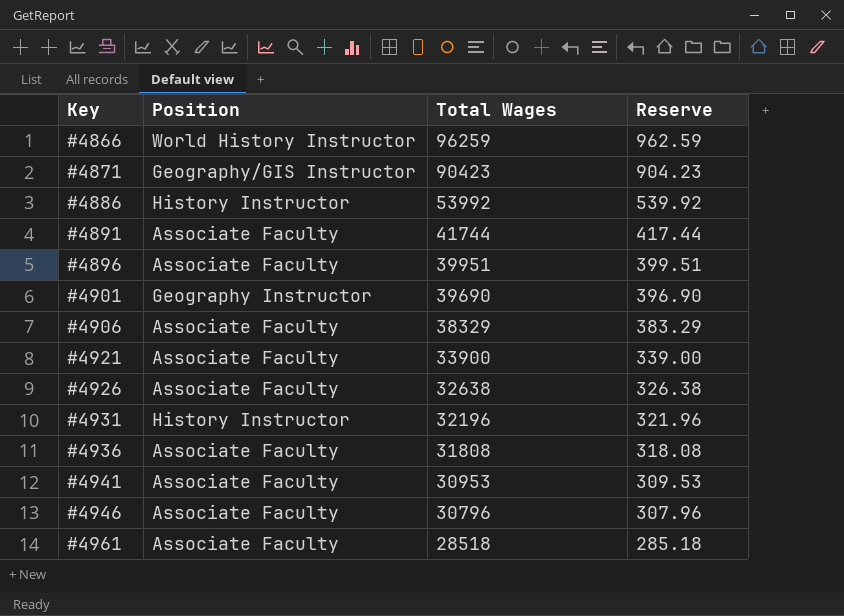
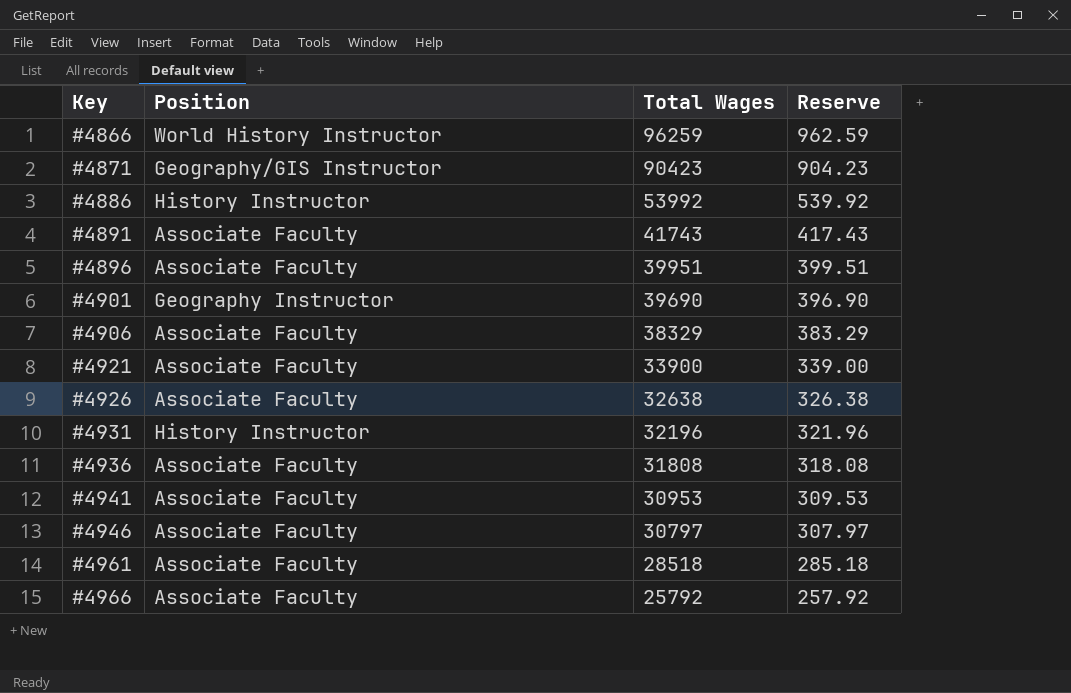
#4891 | Total Wages: 41744 -> 41743
#4891 | Reserve: 417.44 -> 417.43
#4946 | Total Wages: 30796 -> 30797
#4946 | Reserve: 307.96 -> 307.97
row #4966: none -> Associate Faculty | 25792 | 257.92

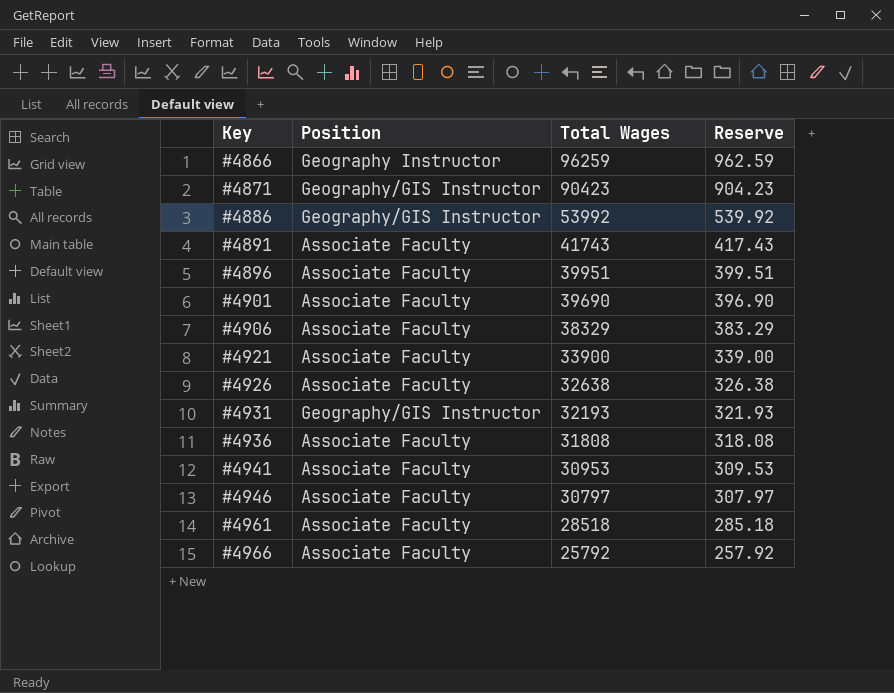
#4866 | Position: World History Instructor -> Geography Instructor
#4886 | Position: History Instructor -> Geography/GIS Instructor
#4901 | Position: Geography Instructor -> Associate Faculty
#4931 | Position: History Instructor -> Geography/GIS Instructor
#4931 | Total Wages: 32196 -> 32193
#4931 | Reserve: 321.96 -> 321.93

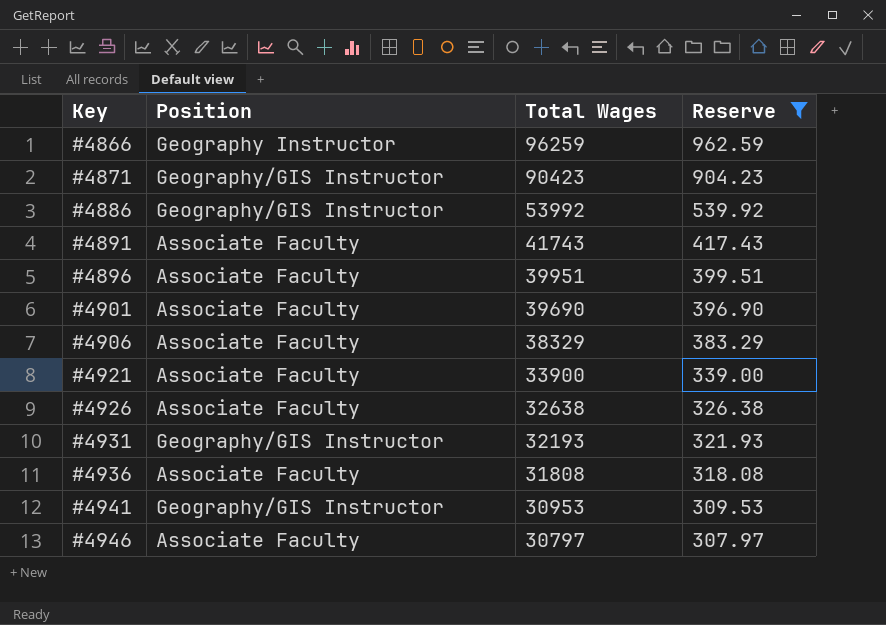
filter: none -> Reserve >= 307.97
#4941 | Position: Associate Faculty -> Geography/GIS Instructor

